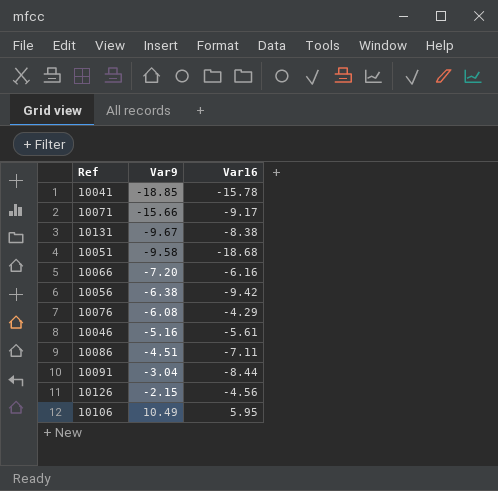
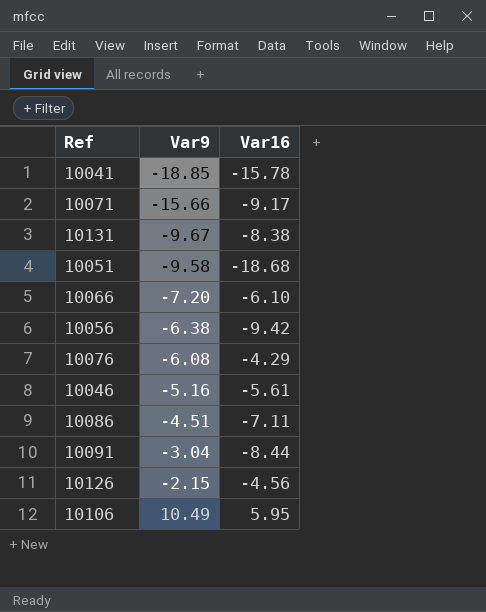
10066 | Var16: -6.16 -> -6.10

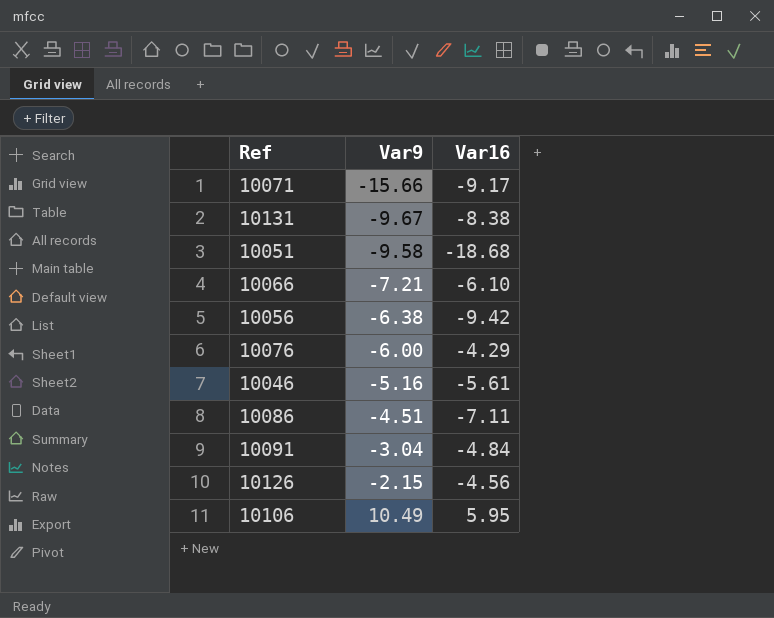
row 10041: -18.85 | -15.78 -> none
10066 | Var9: -7.20 -> -7.21
10076 | Var9: -6.08 -> -6.00
10091 | Var16: -8.44 -> -4.84

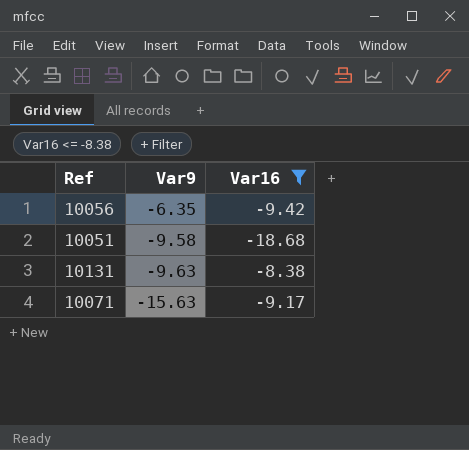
filter: none -> Var16 <= -8.38
row order: Var9 ascending -> Var9 descending
10056 | Var9: -6.38 -> -6.35
10131 | Var9: -9.67 -> -9.63
10071 | Var9: -15.66 -> -15.63

